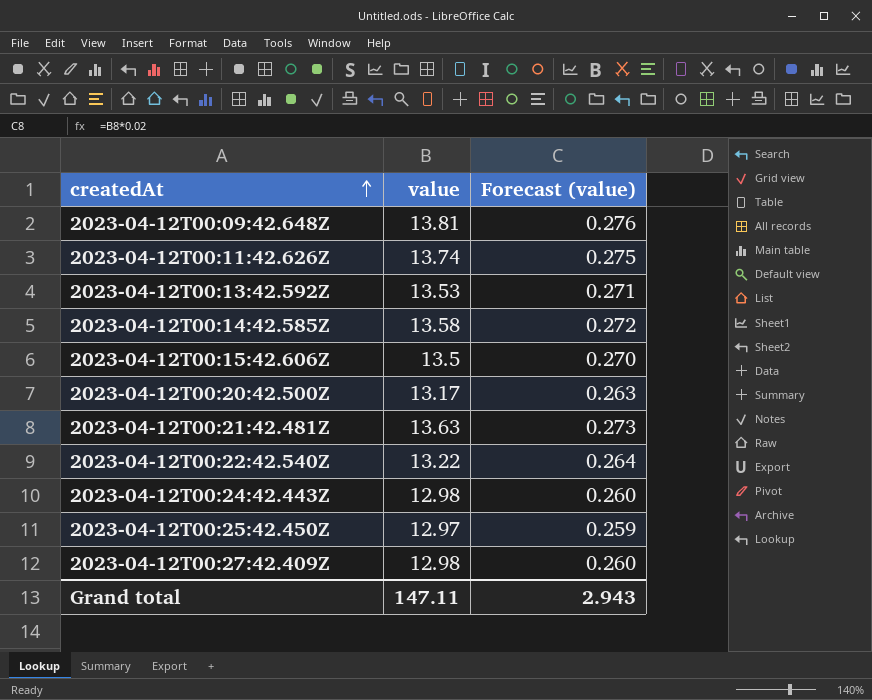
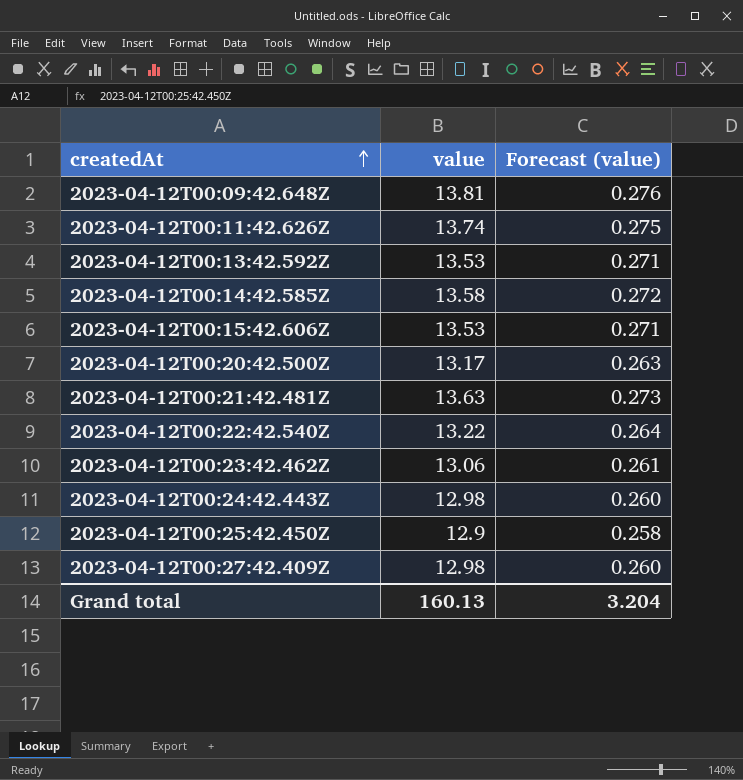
2023-04-12T00:15:42.606Z | value: 13.5 -> 13.53
2023-04-12T00:15:42.606Z | Forecast (value): 0.270 -> 0.271
row 2023-04-12T00:23:42.462Z: none -> 13.06 | 0.261
2023-04-12T00:25:42.450Z | value: 12.97 -> 12.9
2023-04-12T00:25:42.450Z | Forecast (value): 0.259 -> 0.258
Grand total | value: 147.11 -> 160.13
Grand total | Forecast (value): 2.943 -> 3.204

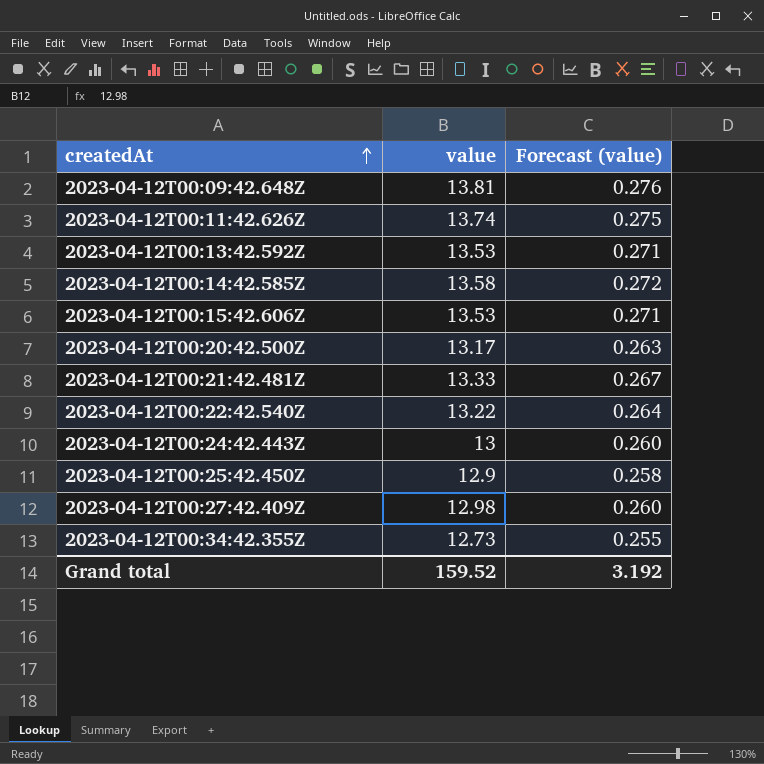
row 2023-04-12T00:23:42.462Z: 13.06 | 0.261 -> none
2023-04-12T00:21:42.481Z | value: 13.63 -> 13.33
2023-04-12T00:21:42.481Z | Forecast (value): 0.273 -> 0.267
2023-04-12T00:24:42.443Z | value: 12.98 -> 13
row 2023-04-12T00:34:42.355Z: none -> 12.73 | 0.255
Grand total | value: 160.13 -> 159.52
Grand total | Forecast (value): 3.204 -> 3.192

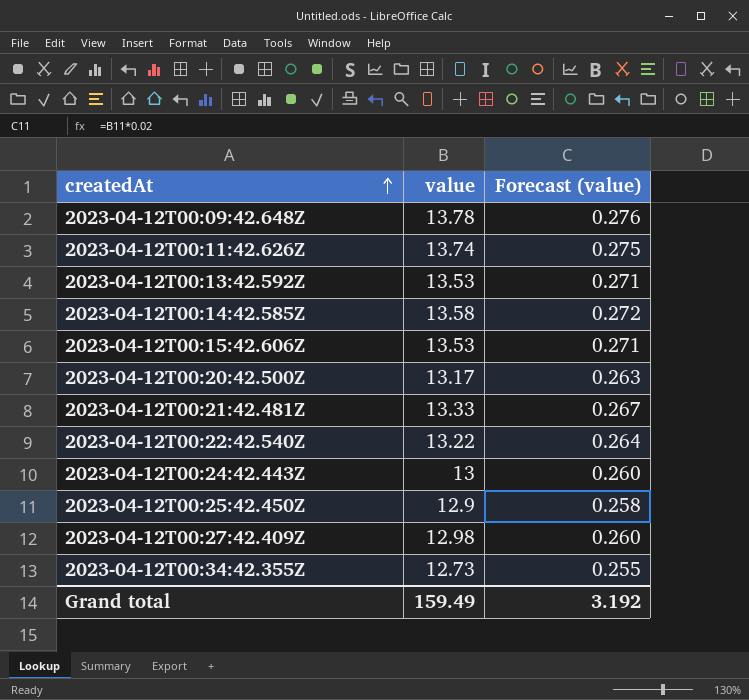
2023-04-12T00:09:42.648Z | value: 13.81 -> 13.78
Grand total | value: 159.52 -> 159.49

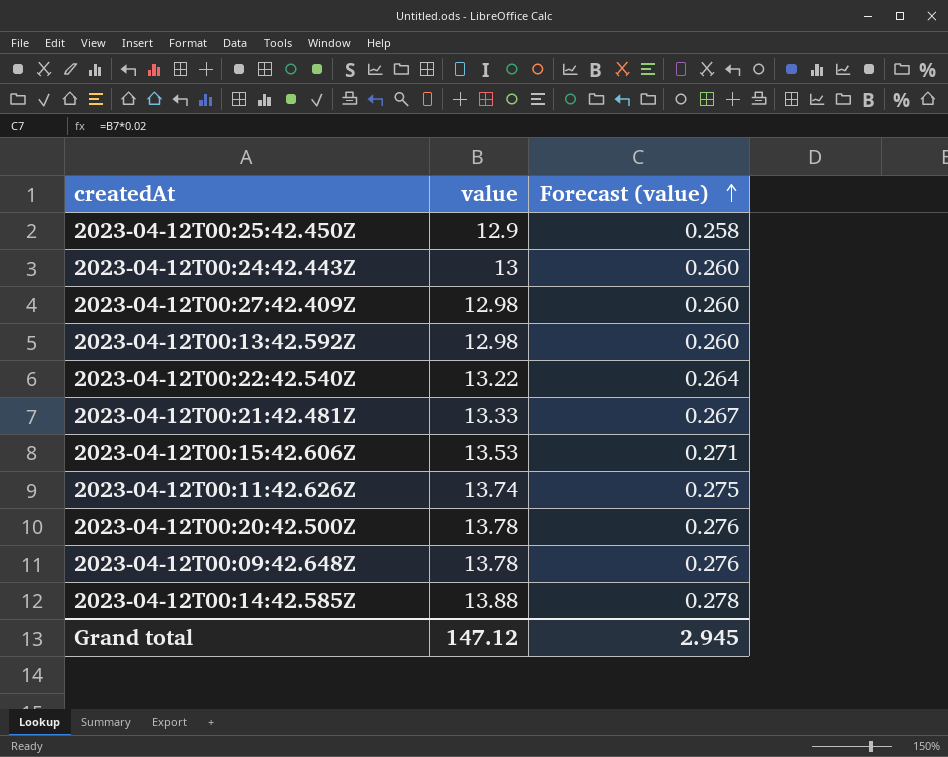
row order: createdAt ascending -> Forecast (value) ascending
row 2023-04-12T00:34:42.355Z: 12.73 | 0.255 -> none
2023-04-12T00:13:42.592Z | value: 13.53 -> 12.98
2023-04-12T00:13:42.592Z | Forecast (value): 0.271 -> 0.260
2023-04-12T00:20:42.500Z | value: 13.17 -> 13.78
2023-04-12T00:20:42.500Z | Forecast (value): 0.263 -> 0.276
2023-04-12T00:14:42.585Z | value: 13.58 -> 13.88
2023-04-12T00:14:42.585Z | Forecast (value): 0.272 -> 0.278
Grand total | value: 159.49 -> 147.12
Grand total | Forecast (value): 3.192 -> 2.945

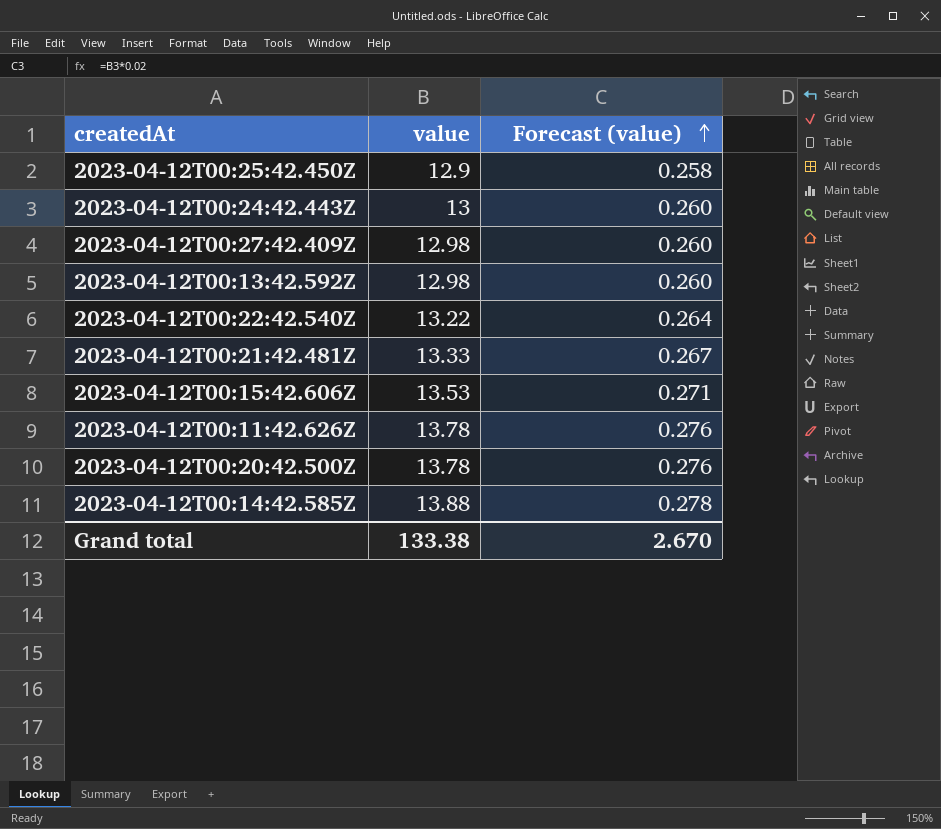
row 2023-04-12T00:09:42.648Z: 13.78 | 0.276 -> none
2023-04-12T00:11:42.626Z | value: 13.74 -> 13.78
2023-04-12T00:11:42.626Z | Forecast (value): 0.275 -> 0.276
Grand total | value: 147.12 -> 133.38
Grand total | Forecast (value): 2.945 -> 2.670

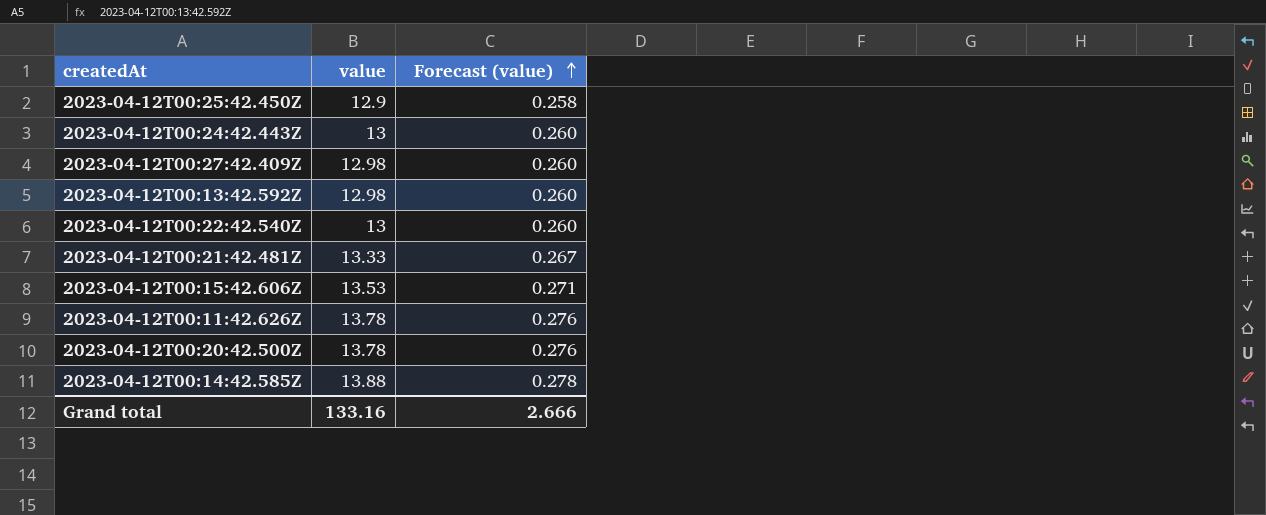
2023-04-12T00:22:42.540Z | value: 13.22 -> 13
2023-04-12T00:22:42.540Z | Forecast (value): 0.264 -> 0.260
Grand total | value: 133.38 -> 133.16
Grand total | Forecast (value): 2.670 -> 2.666

